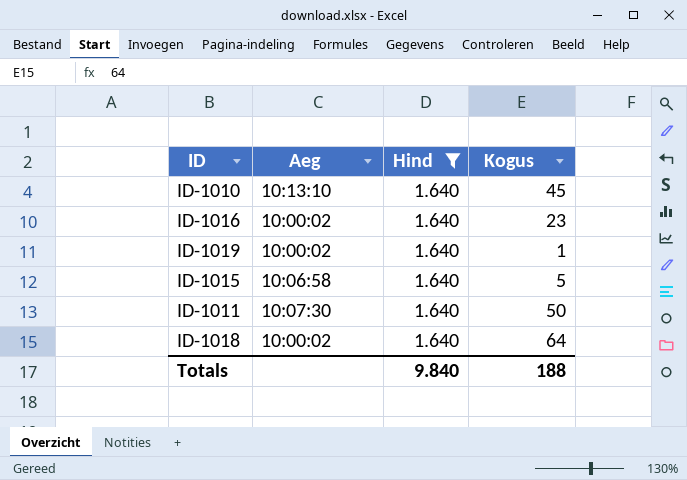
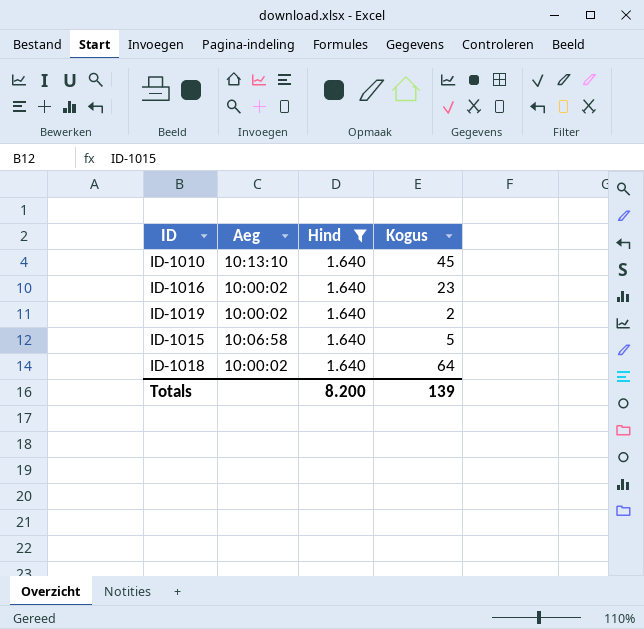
row ID-1011: 10:07:30 | 1.640 | 50 -> none
ID-1019 | Kogus: 1 -> 2
Totals | Hind: 9.840 -> 8.200
Totals | Kogus: 188 -> 139

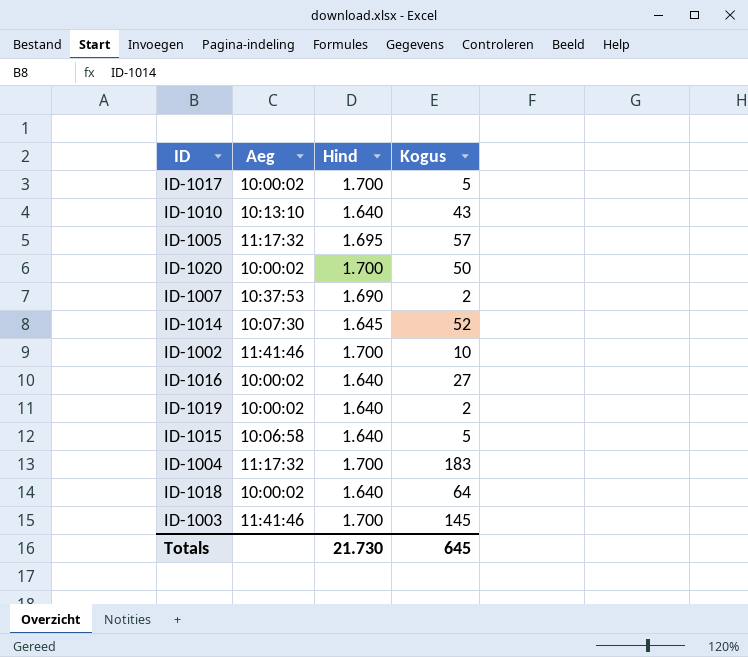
filter: Hind = 1.640 -> none
ID-1010 | Kogus: 45 -> 43
ID-1016 | Kogus: 23 -> 27
Totals | Hind: 8.200 -> 21.730
Totals | Kogus: 139 -> 645

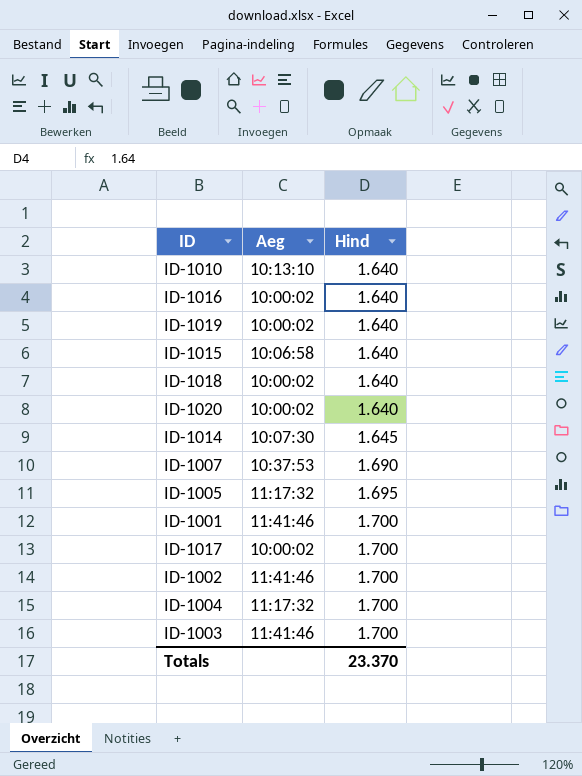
row order: none -> Hind ascending
column Kogus | position: 4 -> none
ID-1020 | Hind: 1.700 -> 1.640
row ID-1001: none -> 11:41:46 | 1.700
Totals | Hind: 21.730 -> 23.370

